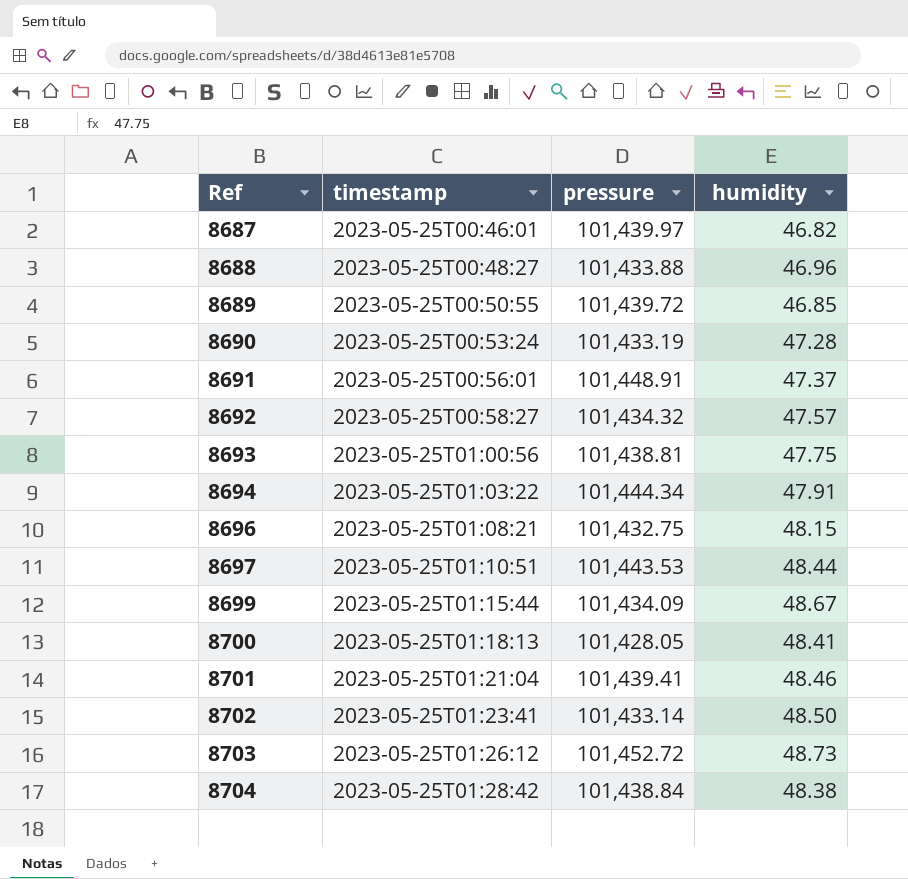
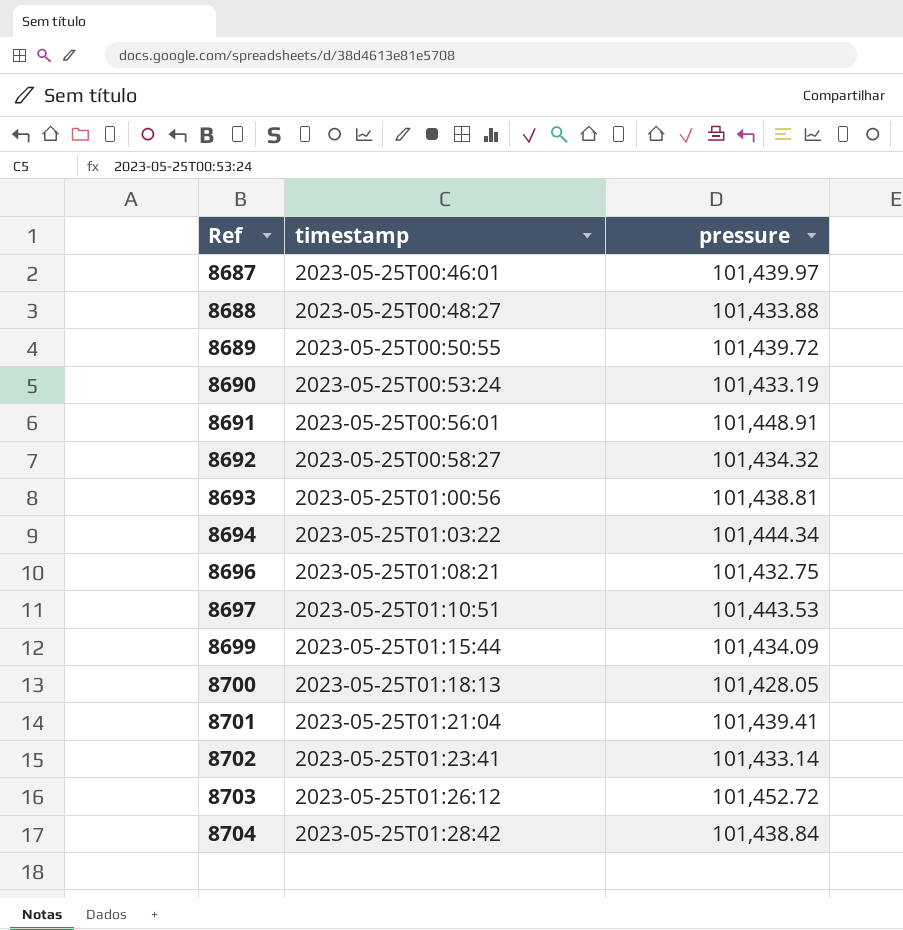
column humidity | position: 4 -> none

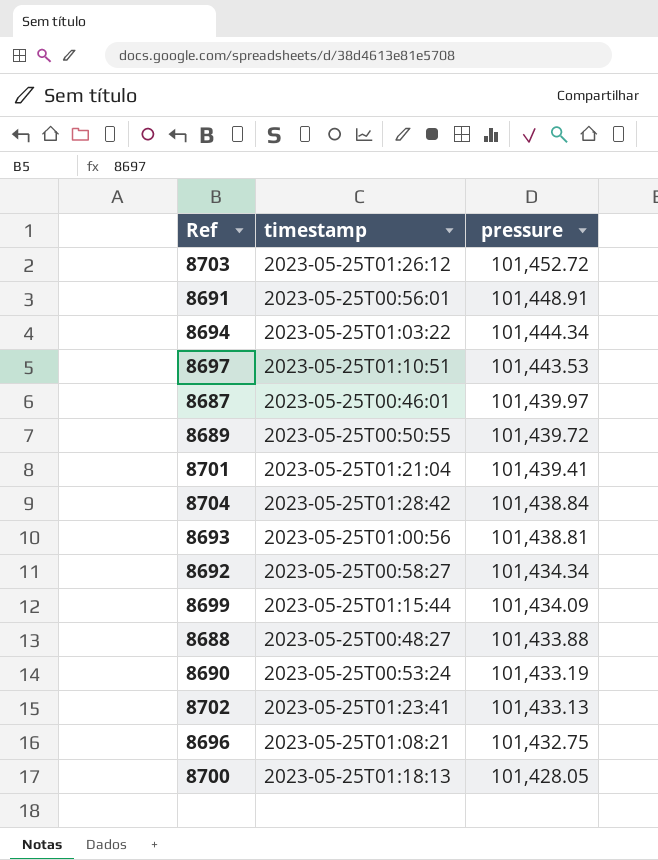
row order: Ref ascending -> pressure descending
8692 | pressure: 101,434.32 -> 101,434.34
8702 | pressure: 101,433.14 -> 101,433.13

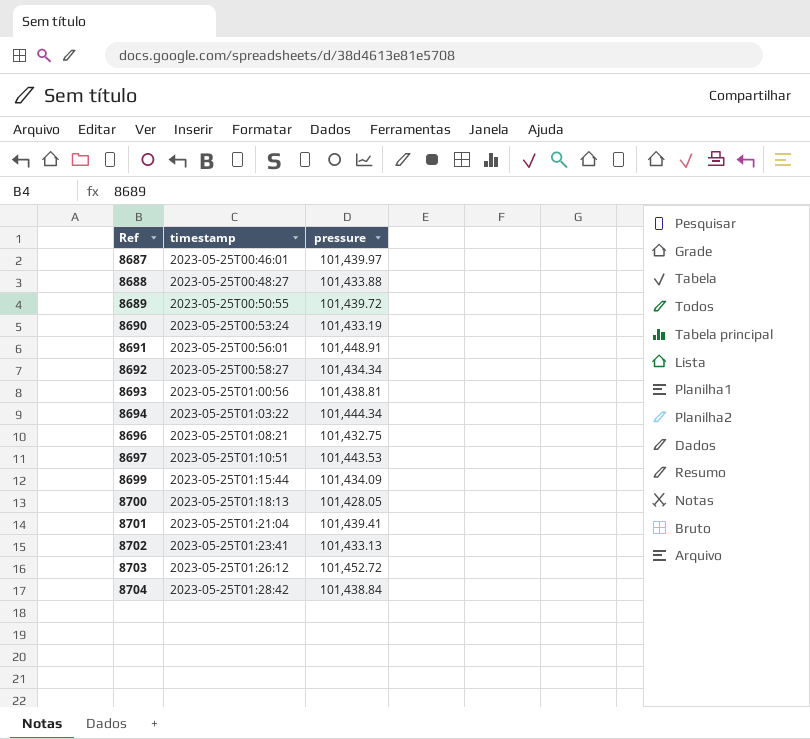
row order: pressure descending -> Ref ascending

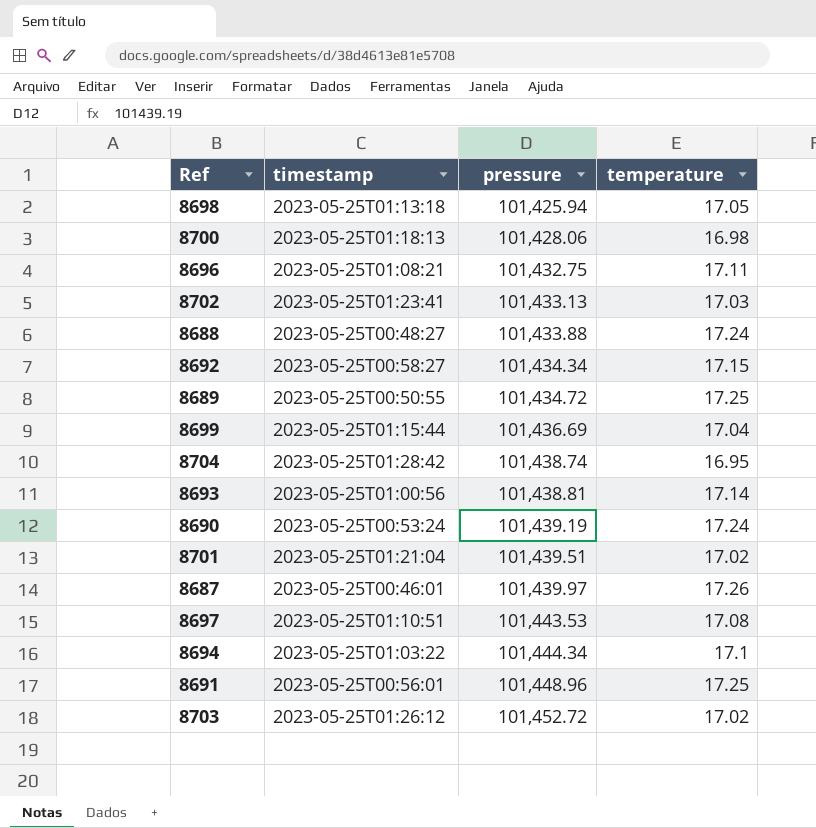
row order: Ref ascending -> pressure ascending
column temperature | position: none -> 4
row 8698: none -> 2023-05-25T01:13:18 | 101,425.94 | 17.05
8700 | pressure: 101,428.05 -> 101,428.06
8689 | pressure: 101,439.72 -> 101,434.72
8699 | pressure: 101,434.09 -> 101,436.69
8704 | pressure: 101,438.84 -> 101,438.74
8690 | pressure: 101,433.19 -> 101,439.19
8701 | pressure: 101,439.41 -> 101,439.51
8691 | pressure: 101,448.91 -> 101,448.96

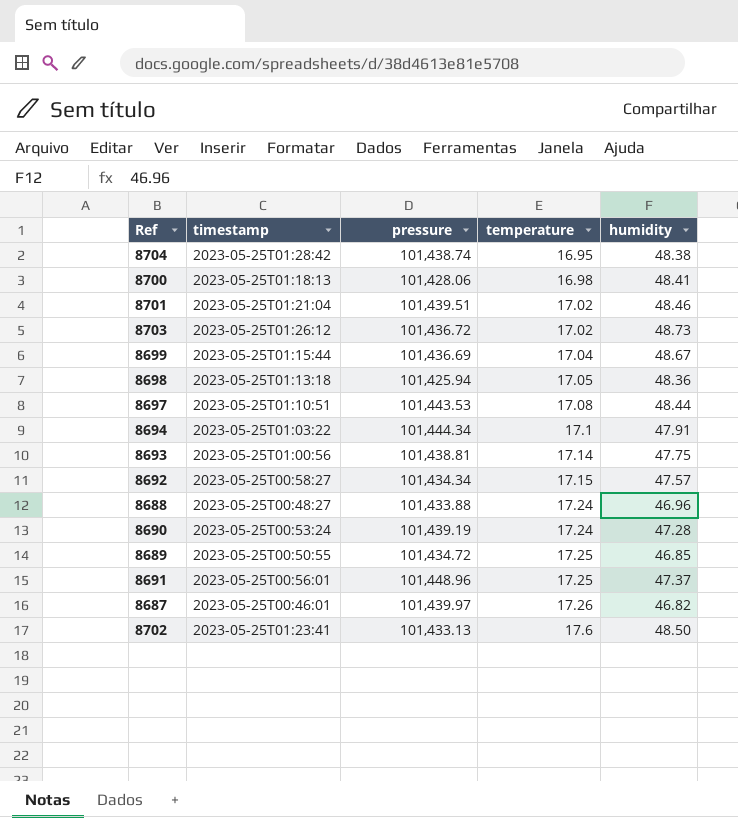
row order: pressure ascending -> temperature ascending
column humidity | position: none -> 5
row 8696: 2023-05-25T01:08:21 | 101,432.75 | 17.11 -> none
8703 | pressure: 101,452.72 -> 101,436.72
8702 | temperature: 17.03 -> 17.6

